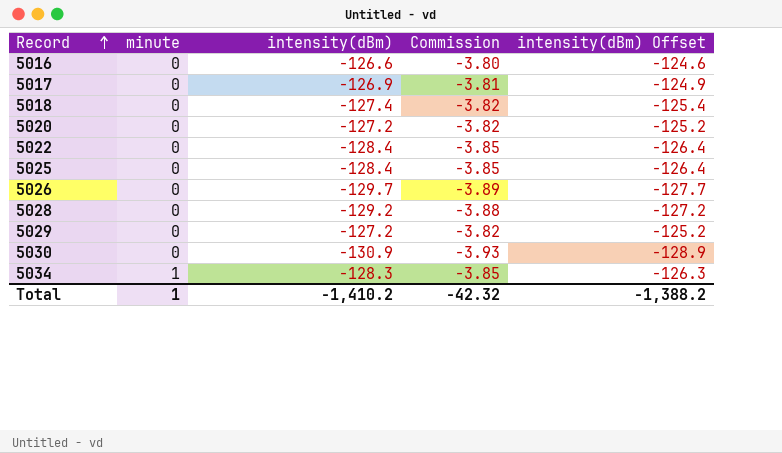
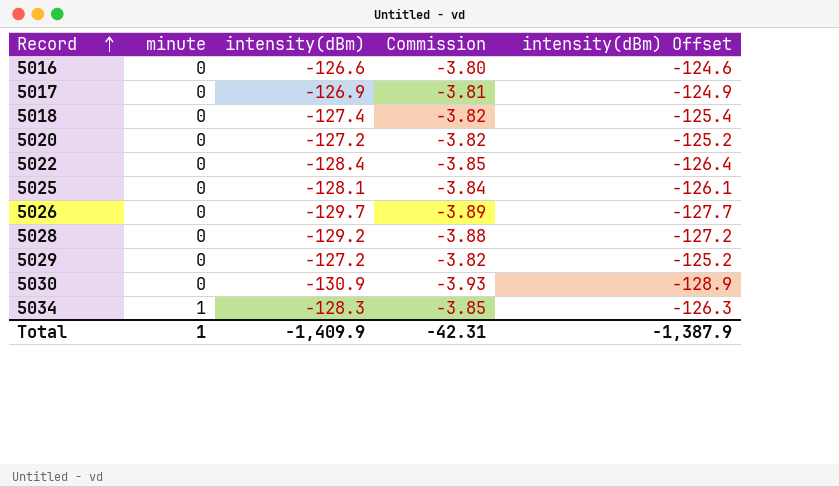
5025 | intensity(dBm): -128.4 -> -128.1
5025 | Commission: -3.85 -> -3.84
5025 | intensity(dBm) Offset: -126.4 -> -126.1
Total | intensity(dBm): -1,410.2 -> -1,409.9
Total | Commission: -42.32 -> -42.31
Total | intensity(dBm) Offset: -1,388.2 -> -1,387.9

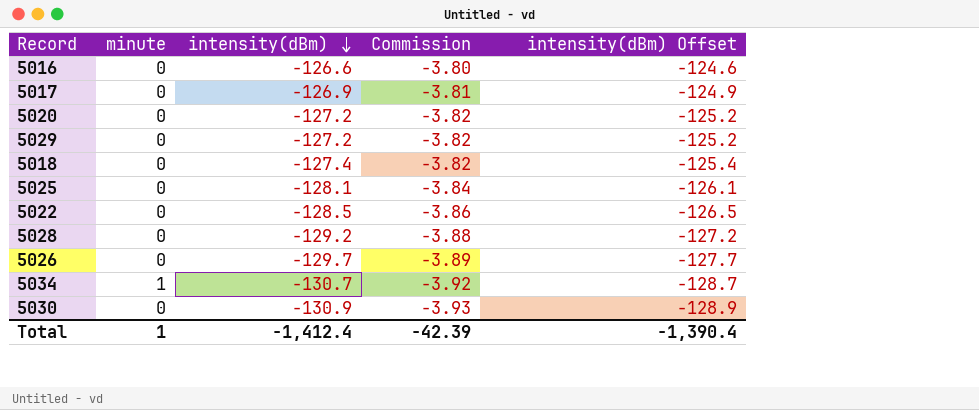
row order: Record ascending -> intensity(dBm) descending
5022 | intensity(dBm): -128.4 -> -128.5
5022 | Commission: -3.85 -> -3.86
5022 | intensity(dBm) Offset: -126.4 -> -126.5
5034 | intensity(dBm): -128.3 -> -130.7
5034 | Commission: -3.85 -> -3.92
5034 | intensity(dBm) Offset: -126.3 -> -128.7
Total | intensity(dBm): -1,409.9 -> -1,412.4
Total | Commission: -42.31 -> -42.39
Total | intensity(dBm) Offset: -1,387.9 -> -1,390.4

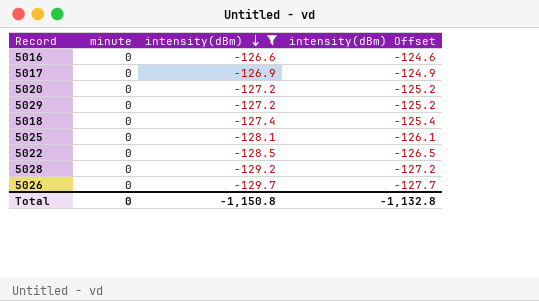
filter: none -> intensity(dBm) >= -129.7
column Commission | formula: [intensity(dBm)] * 0.03 -> none
Total | minute: 1 -> 0
Total | intensity(dBm): -1,412.4 -> -1,150.8
Total | intensity(dBm) Offset: -1,390.4 -> -1,132.8

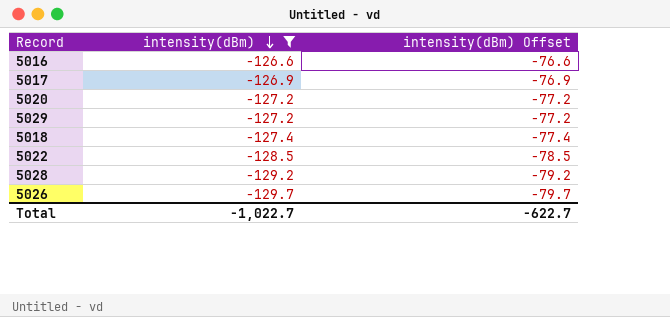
column minute | position: 2 -> none
column intensity(dBm) Offset | formula: [intensity(dBm)] + 2 -> [intensity(dBm)] + 50
row 5025: 0 | -128.1 | -126.1 -> none
Total | intensity(dBm): -1,150.8 -> -1,022.7
Total | intensity(dBm) Offset: -1,132.8 -> -622.7

